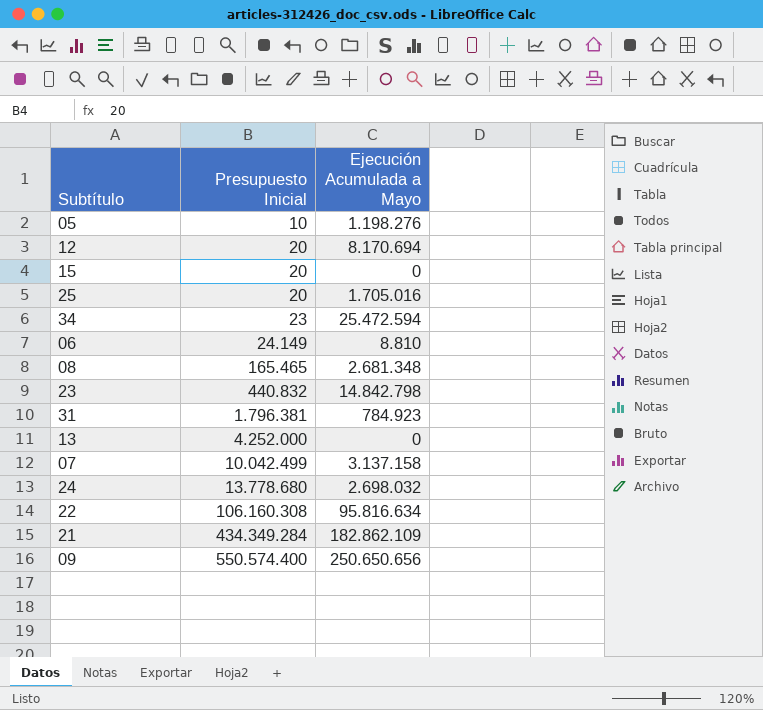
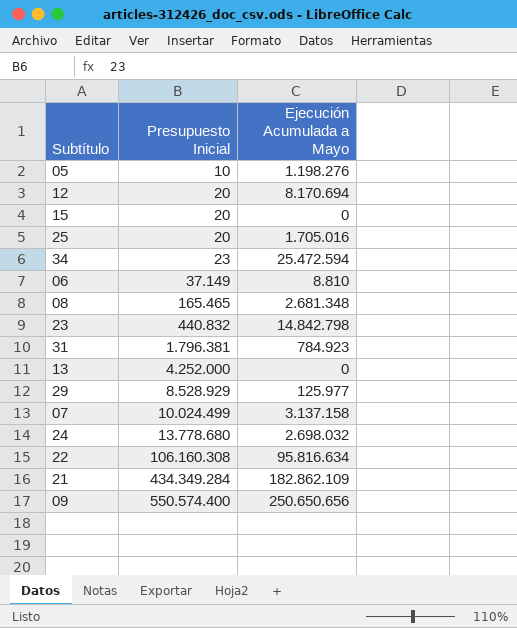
06 | Presupuesto Inicial: 24.149 -> 37.149
row 29: none -> 8.528.929 | 125.977
07 | Presupuesto Inicial: 10.042.499 -> 10.024.499

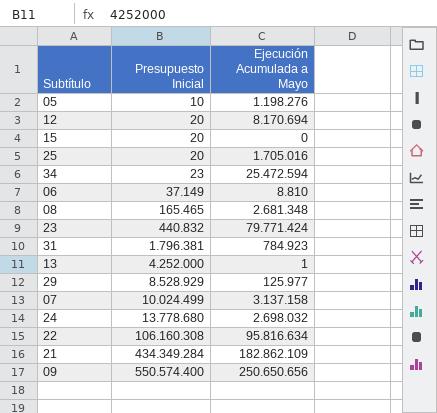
23 | Ejecución Acumulada a Mayo: 14.842.798 -> 79.771.424
13 | Ejecución Acumulada a Mayo: 0 -> 1

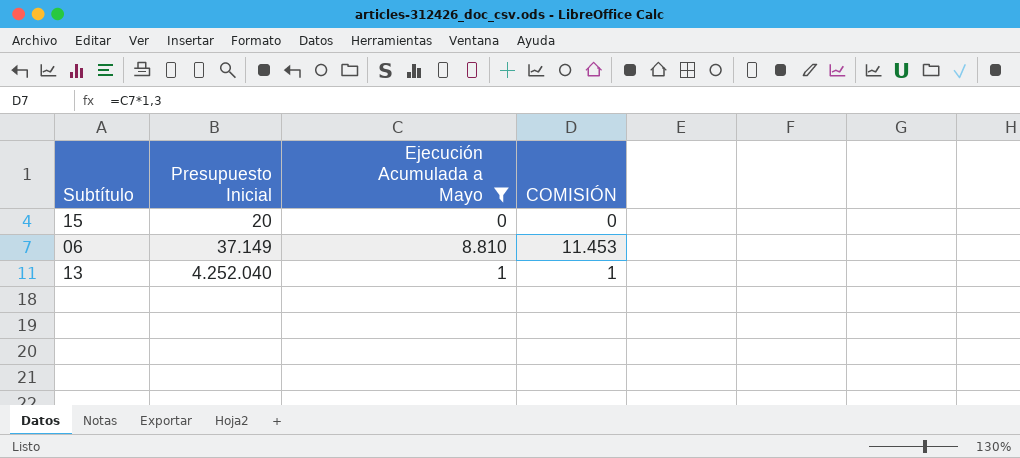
filter: none -> Ejecución Acumulada a Mayo <= 8.810
column COMISIÓN | formula: none -> [Ejecución Acumulada a Mayo] * 1,3
13 | Presupuesto Inicial: 4.252.000 -> 4.252.040

